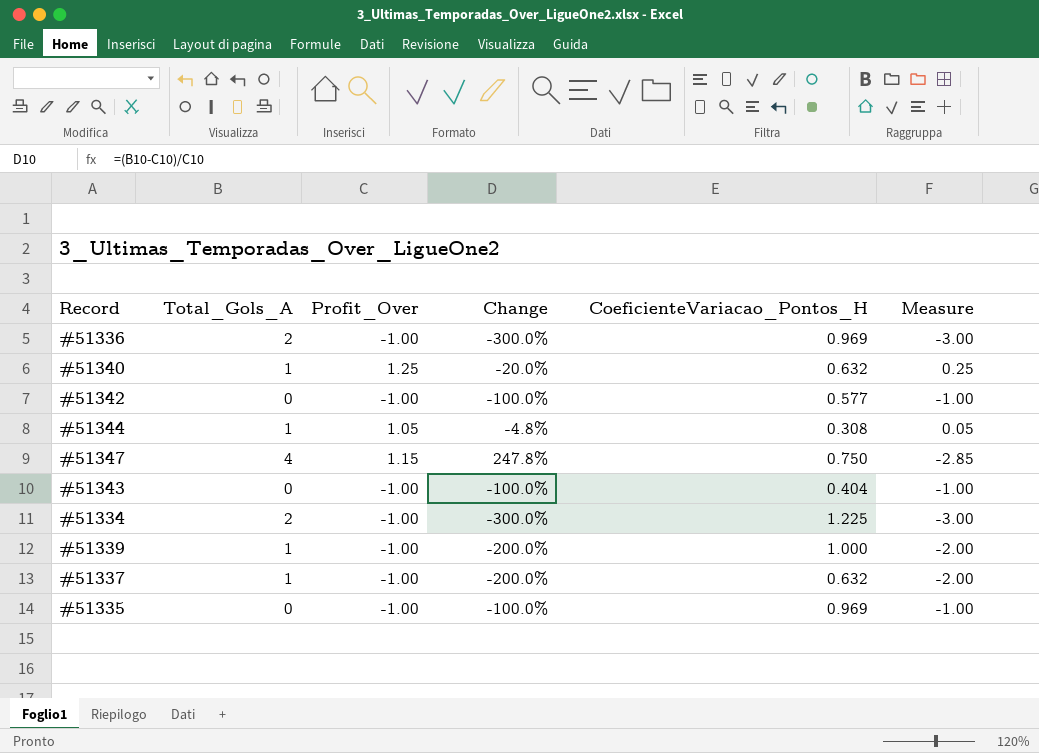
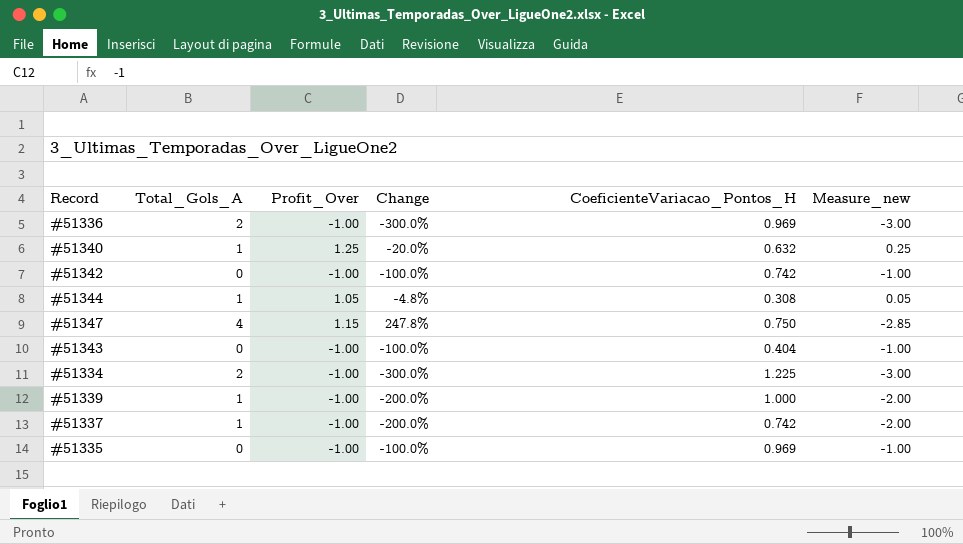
column name: Measure -> Measure_new
#51342 | CoeficienteVariacao_Pontos_H: 0.577 -> 0.742
#51337 | CoeficienteVariacao_Pontos_H: 0.632 -> 0.742

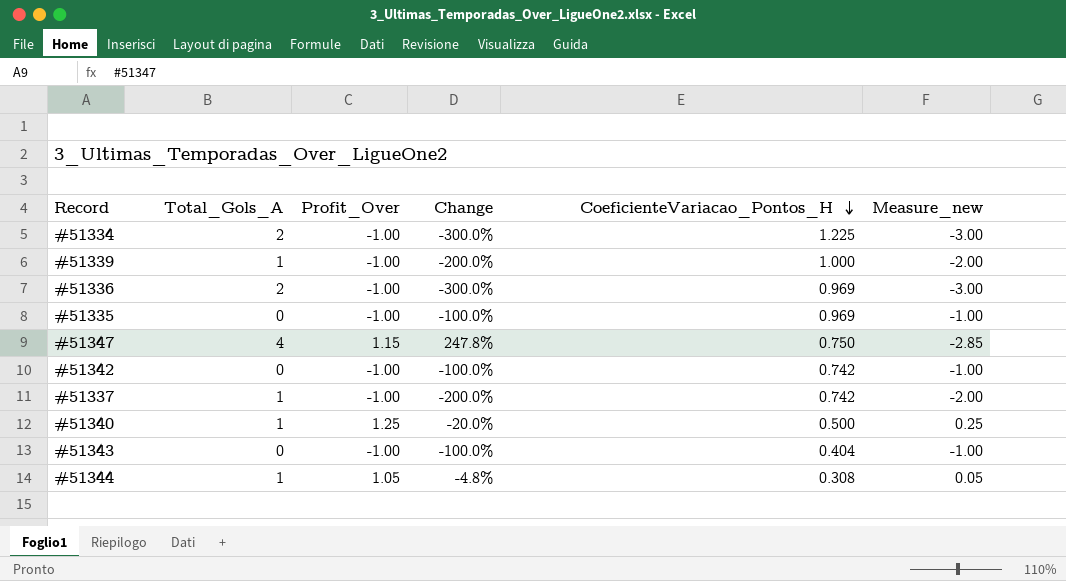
row order: none -> CoeficienteVariacao_Pontos_H descending
#51340 | CoeficienteVariacao_Pontos_H: 0.632 -> 0.500

